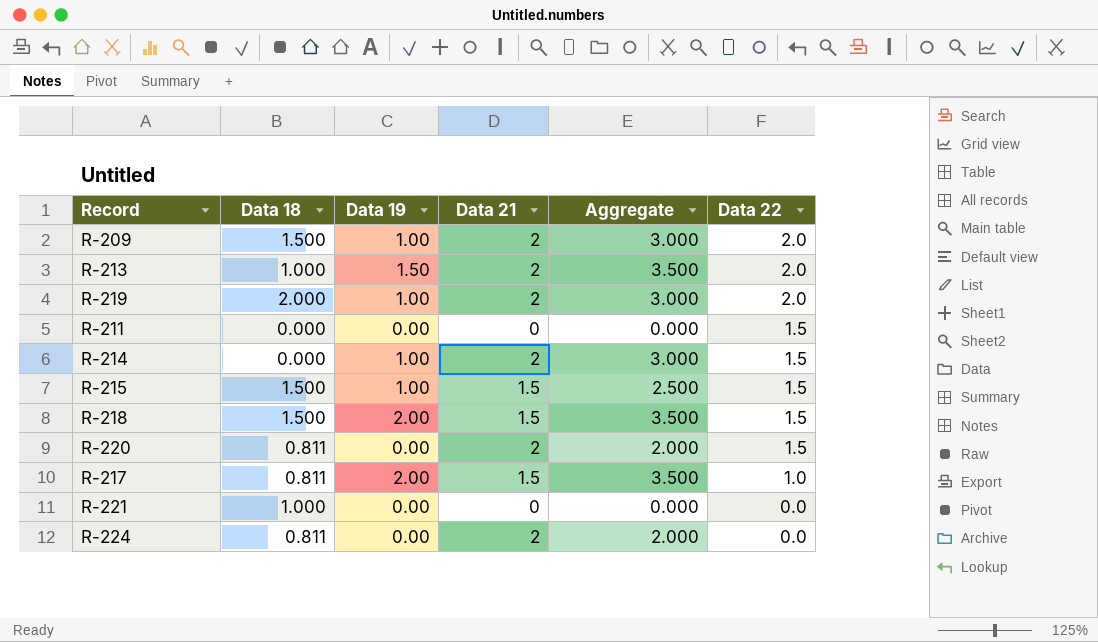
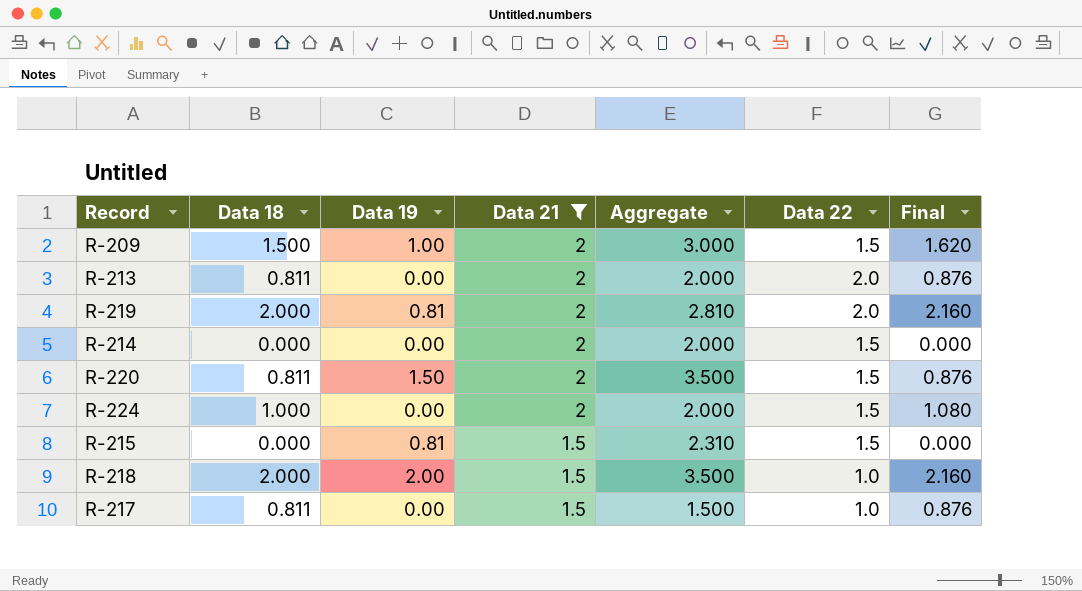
filter: none -> Data 21 != 0
row order: Data 22 descending -> Data 21 descending
column Final | formula: none -> [Data 18] * 1.08
R-209 | Data 22: 2.0 -> 1.5
R-213 | Data 18: 1.000 -> 0.811
R-213 | Data 19: 1.50 -> 0.00
R-213 | Aggregate: 3.500 -> 2.000
R-219 | Data 19: 1.00 -> 0.81
R-219 | Aggregate: 3.000 -> 2.810
R-214 | Data 19: 1.00 -> 0.00
R-214 | Aggregate: 3.000 -> 2.000
R-220 | Data 19: 0.00 -> 1.50
R-220 | Aggregate: 2.000 -> 3.500
R-224 | Data 18: 0.811 -> 1.000
R-224 | Data 22: 0.0 -> 1.5
R-215 | Data 18: 1.500 -> 0.000
R-215 | Data 19: 1.00 -> 0.81
R-215 | Aggregate: 2.500 -> 2.310
R-218 | Data 18: 1.500 -> 2.000
R-218 | Data 22: 1.5 -> 1.0
R-217 | Data 19: 2.00 -> 0.00
R-217 | Aggregate: 3.500 -> 1.500

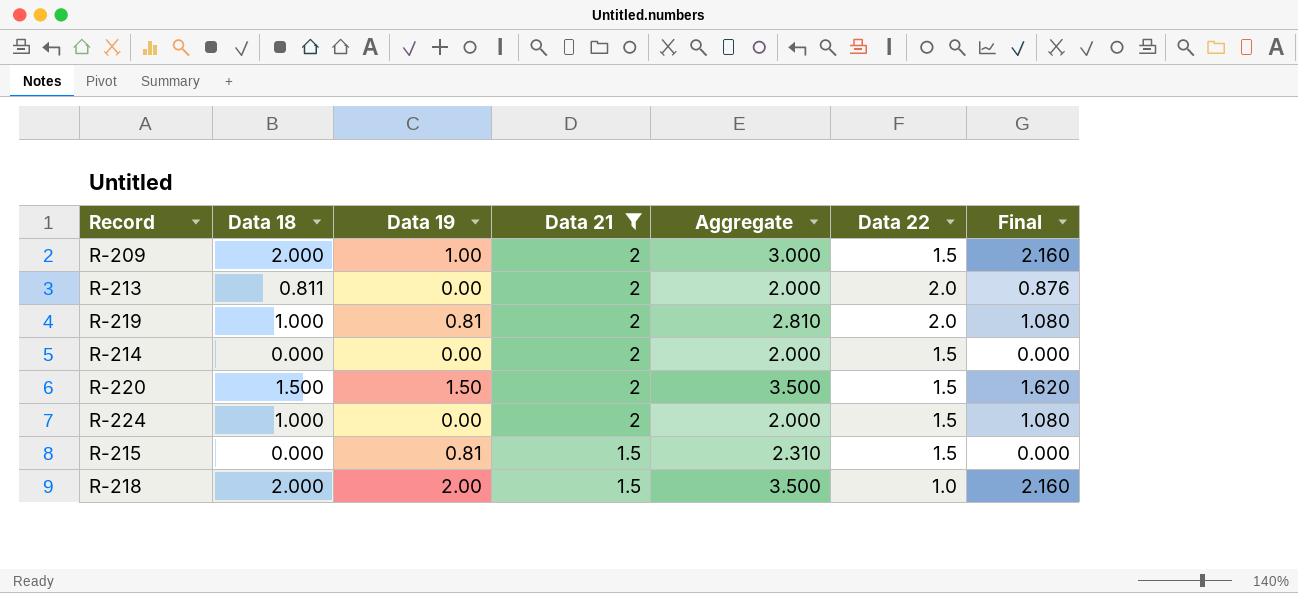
row R-217: 0.811 | 0.00 | 1.5 | 1.500 | 1.0 | 0.876 -> none
R-209 | Data 18: 1.500 -> 2.000
R-209 | Final: 1.620 -> 2.160
R-219 | Data 18: 2.000 -> 1.000
R-219 | Final: 2.160 -> 1.080
R-220 | Data 18: 0.811 -> 1.500
R-220 | Final: 0.876 -> 1.620

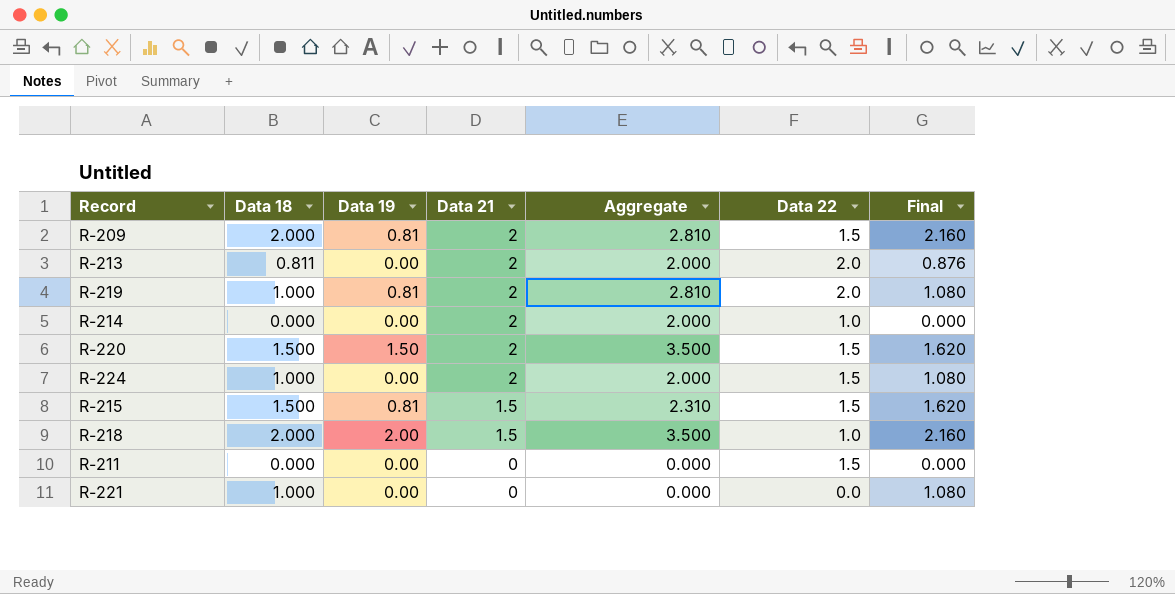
filter: Data 21 != 0 -> none
R-209 | Data 19: 1.00 -> 0.81
R-209 | Aggregate: 3.000 -> 2.810
R-214 | Data 22: 1.5 -> 1.0
R-215 | Data 18: 0.000 -> 1.500
R-215 | Final: 0.000 -> 1.620

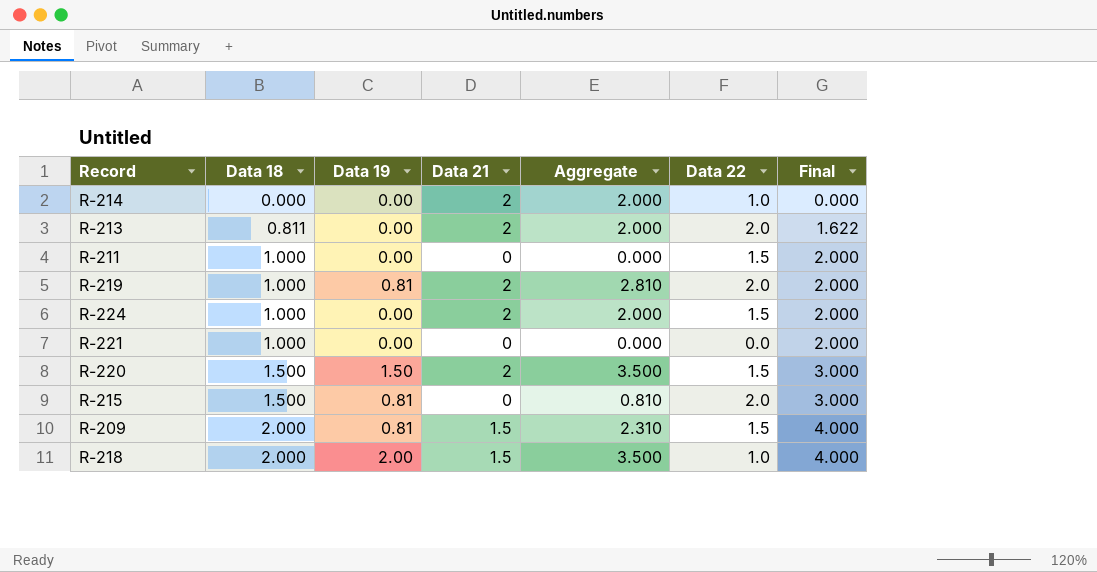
row order: Data 21 descending -> Data 18 ascending
column Final | formula: [Data 18] * 1.08 -> [Data 18] * 2
R-211 | Data 18: 0.000 -> 1.000
R-215 | Data 21: 1.5 -> 0
R-215 | Aggregate: 2.310 -> 0.810
R-215 | Data 22: 1.5 -> 2.0
R-209 | Data 21: 2 -> 1.5
R-209 | Aggregate: 2.810 -> 2.310

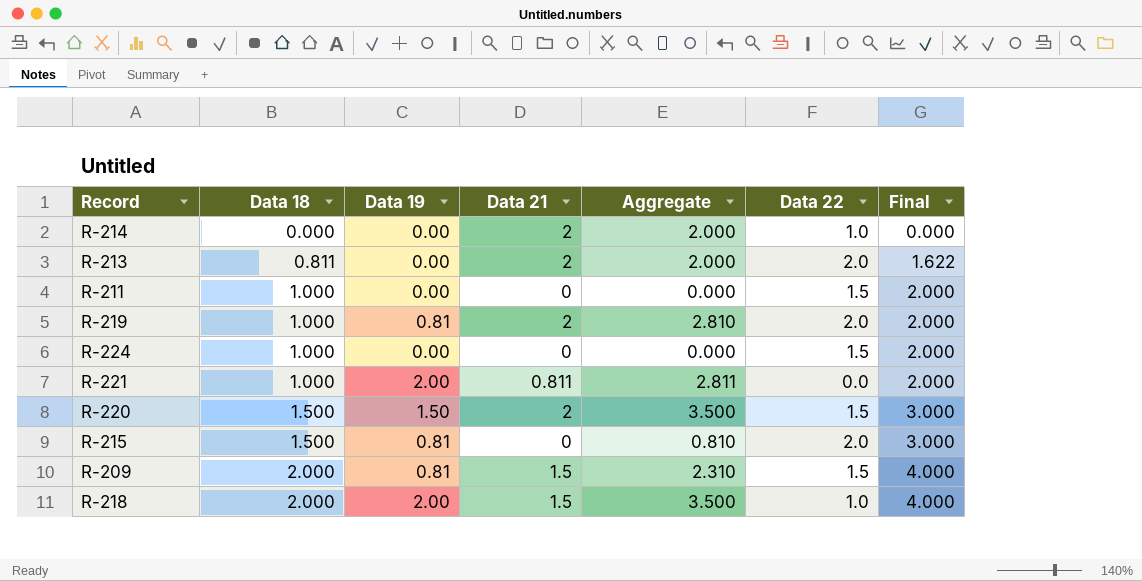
R-224 | Data 21: 2 -> 0
R-224 | Aggregate: 2.000 -> 0.000
R-221 | Data 19: 0.00 -> 2.00
R-221 | Data 21: 0 -> 0.811
R-221 | Aggregate: 0.000 -> 2.811

